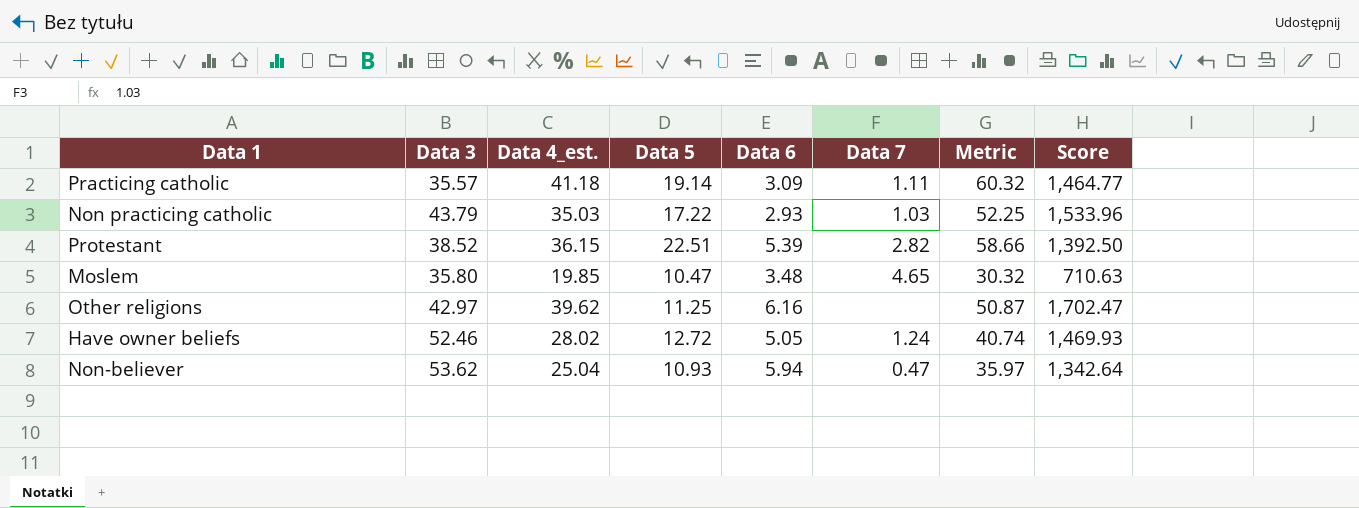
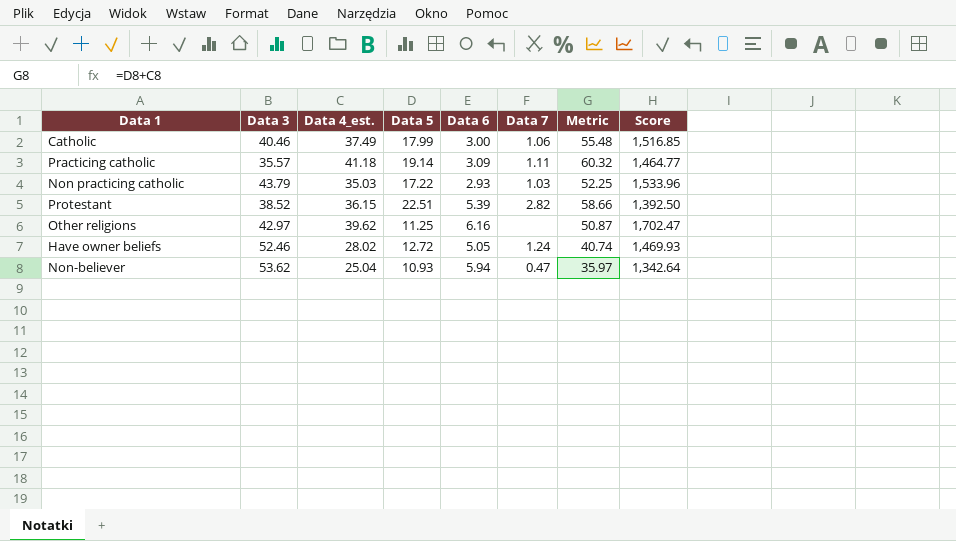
row Moslem: 35.80 | 19.85 | 10.47 | 3.48 | 4.65 | 30.32 | 710.63 -> none
row Catholic: none -> 40.46 | 37.49 | 17.99 | 3.00 | 1.06 | 55.48 | 1,516.85

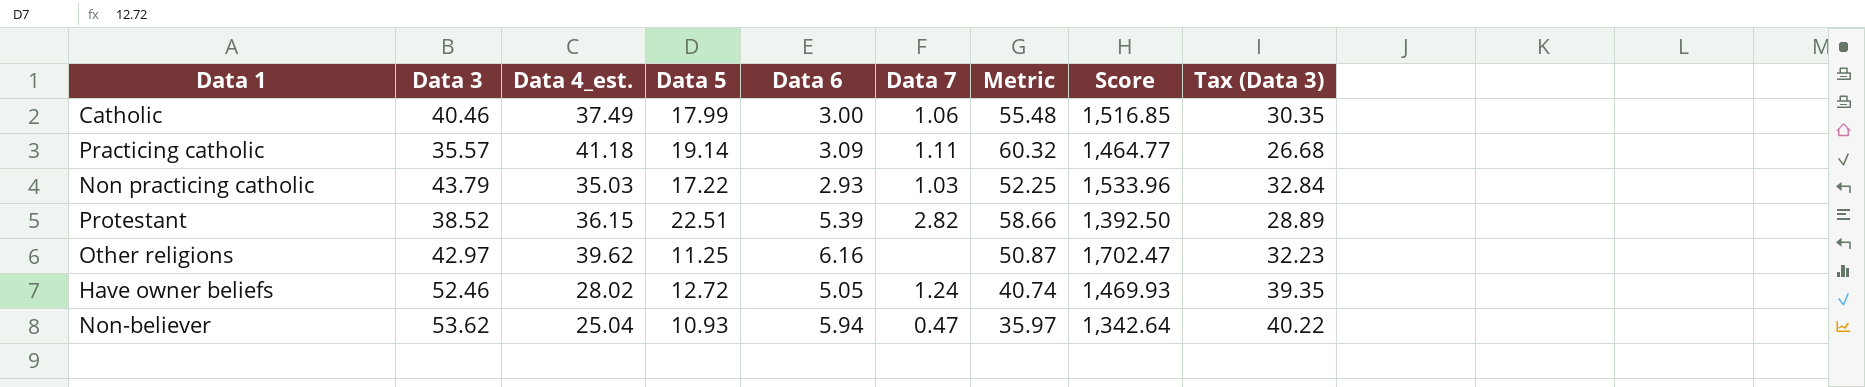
column Tax (Data 3) | formula: none -> [Data 3] * 0.75

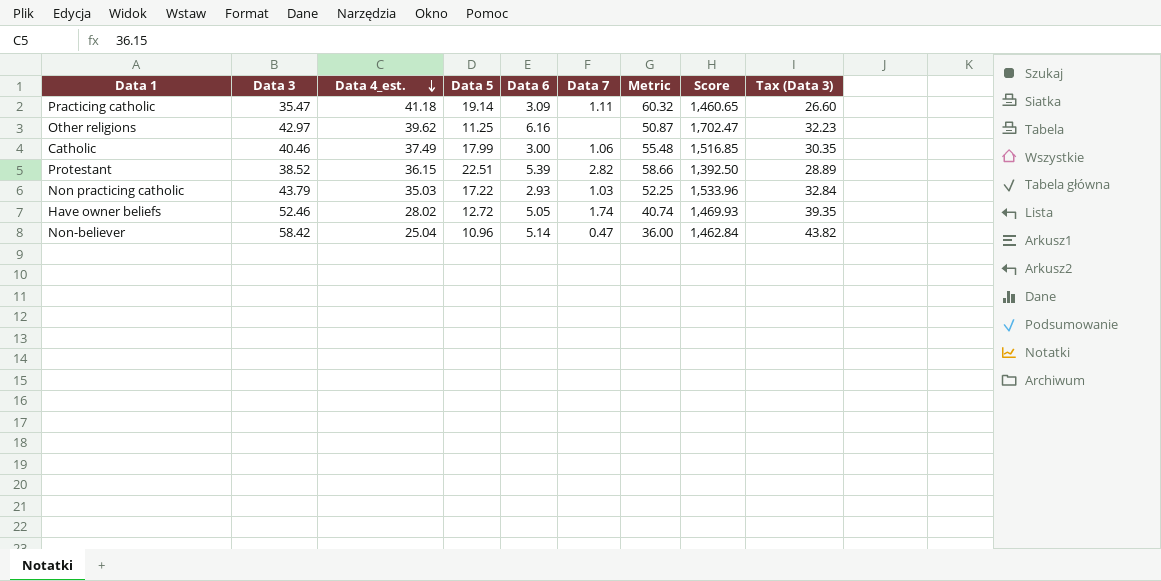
row order: none -> Data 4_est. descending
Practicing catholic | Data 3: 35.57 -> 35.47
Practicing catholic | Score: 1,464.77 -> 1,460.65
Practicing catholic | Tax (Data 3): 26.68 -> 26.60
Have owner beliefs | Data 7: 1.24 -> 1.74
Non-believer | Data 3: 53.62 -> 58.42
Non-believer | Data 5: 10.93 -> 10.96
Non-believer | Data 6: 5.94 -> 5.14
Non-believer | Metric: 35.97 -> 36.00
Non-believer | Score: 1,342.64 -> 1,462.84
Non-believer | Tax (Data 3): 40.22 -> 43.82

